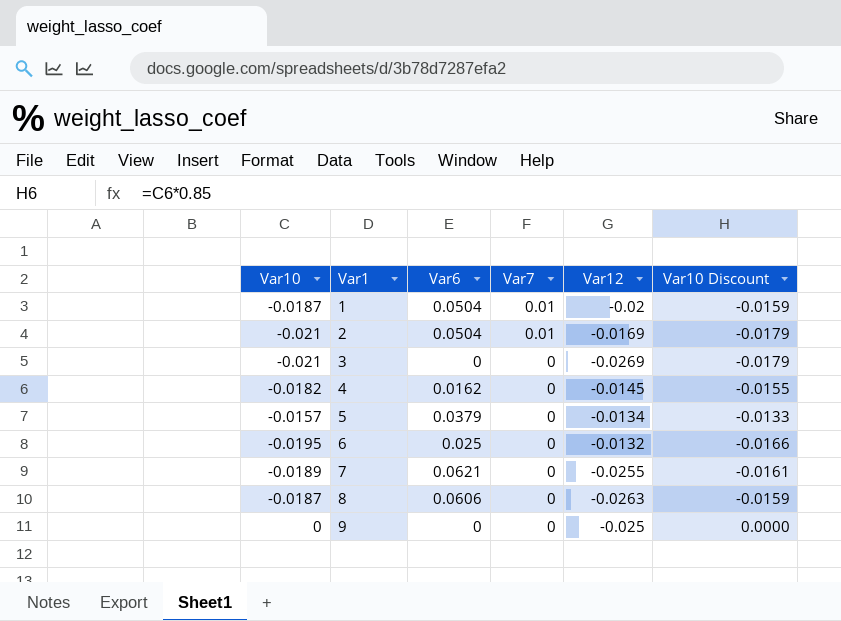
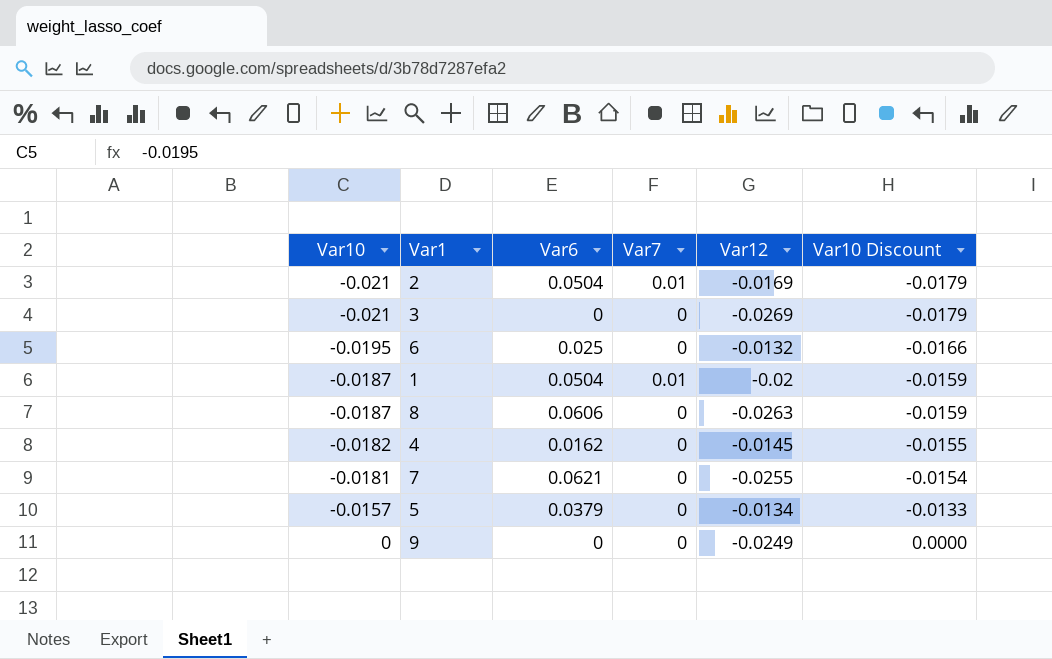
row order: Var1 ascending -> Var10 ascending
7 | Var10: -0.0189 -> -0.0181
7 | Var10 Discount: -0.0161 -> -0.0154
9 | Var12: -0.025 -> -0.0249

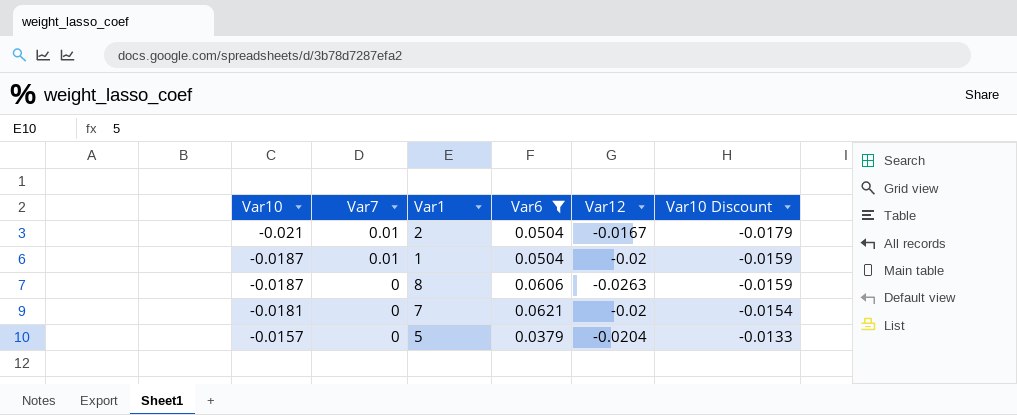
filter: none -> Var6 >= 0.0379
column Var7 | position: 4 -> 2
2 | Var12: -0.0169 -> -0.0167
7 | Var12: -0.0255 -> -0.02
5 | Var12: -0.0134 -> -0.0204

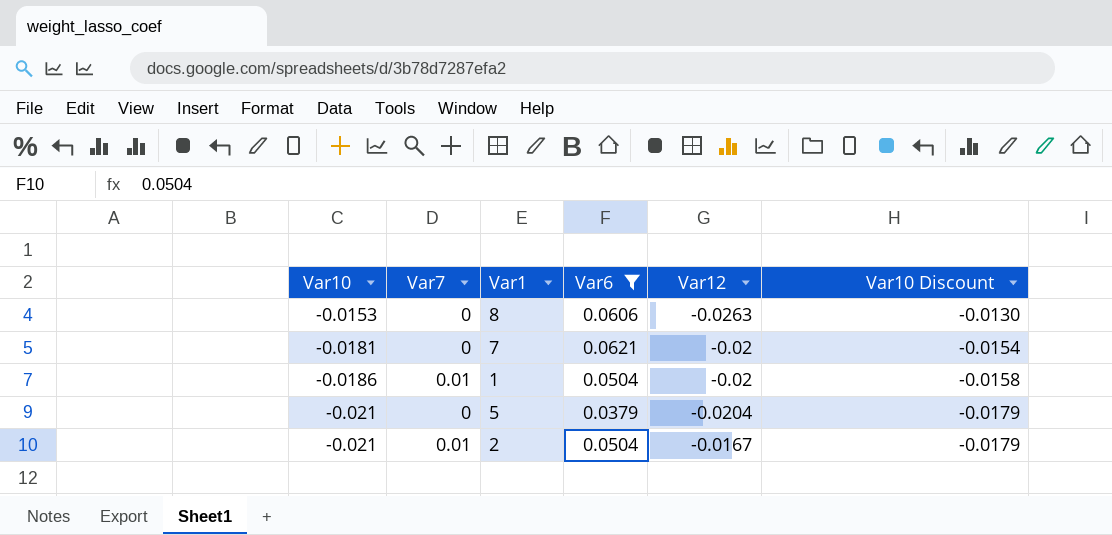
row order: Var10 ascending -> Var10 descending
8 | Var10: -0.0187 -> -0.0153
8 | Var10 Discount: -0.0159 -> -0.0130
1 | Var10: -0.0187 -> -0.0186
1 | Var10 Discount: -0.0159 -> -0.0158
5 | Var10: -0.0157 -> -0.021
5 | Var10 Discount: -0.0133 -> -0.0179

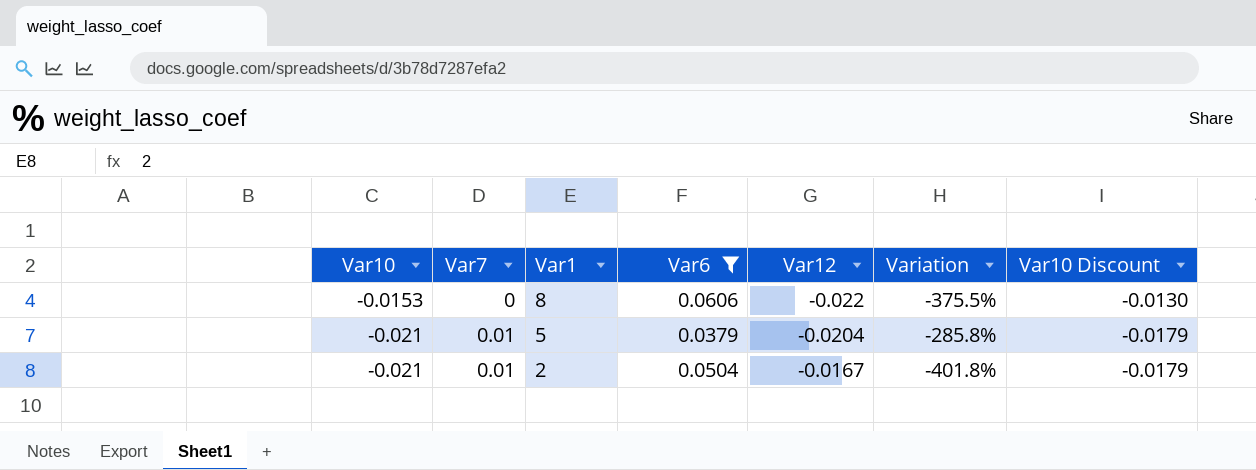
column Variation | formula: none -> ([Var6] - [Var12]) / [Var12]
row 7: -0.0181 | 0 | 0.0621 | -0.02 | -0.0154 -> none
row 1: -0.0186 | 0.01 | 0.0504 | -0.02 | -0.0158 -> none
8 | Var12: -0.0263 -> -0.022
5 | Var7: 0 -> 0.01

